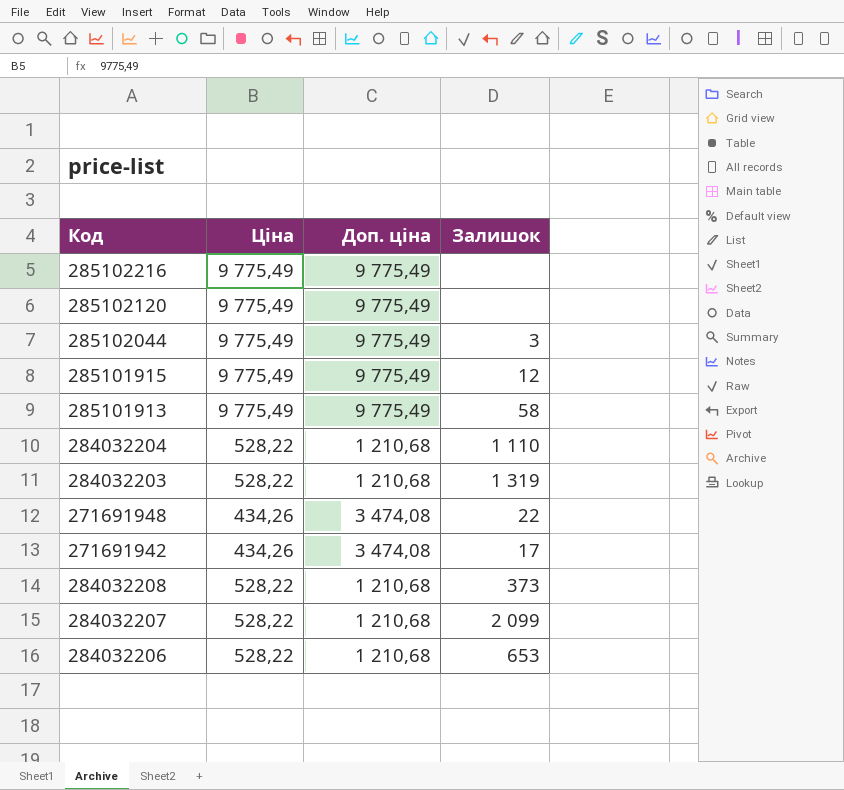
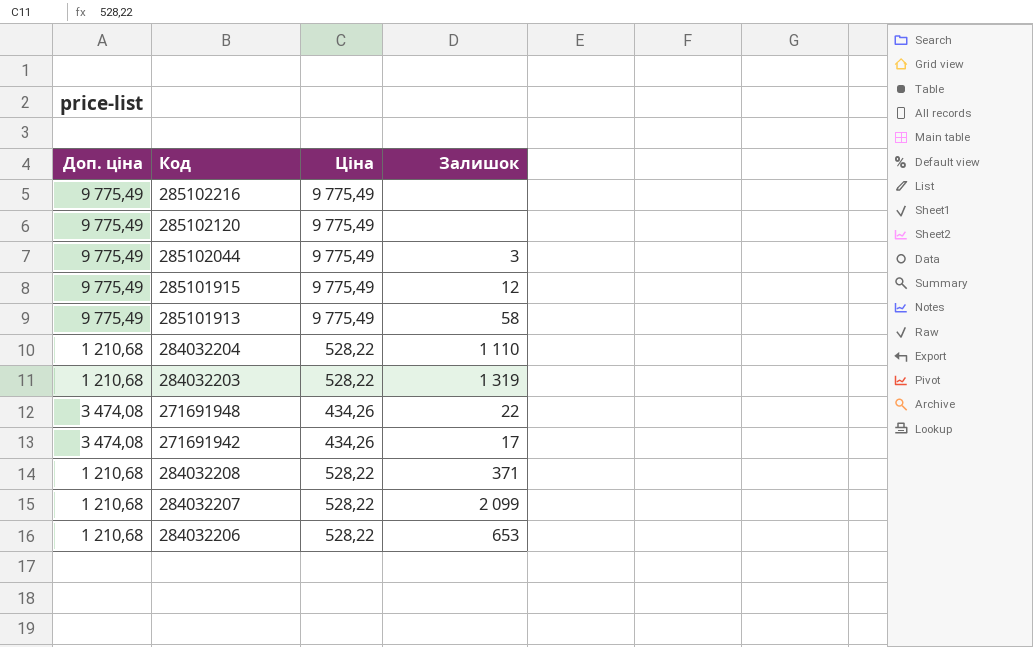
column Доп. ціна | position: 3 -> 1
284032208 | Залишок: 373 -> 371

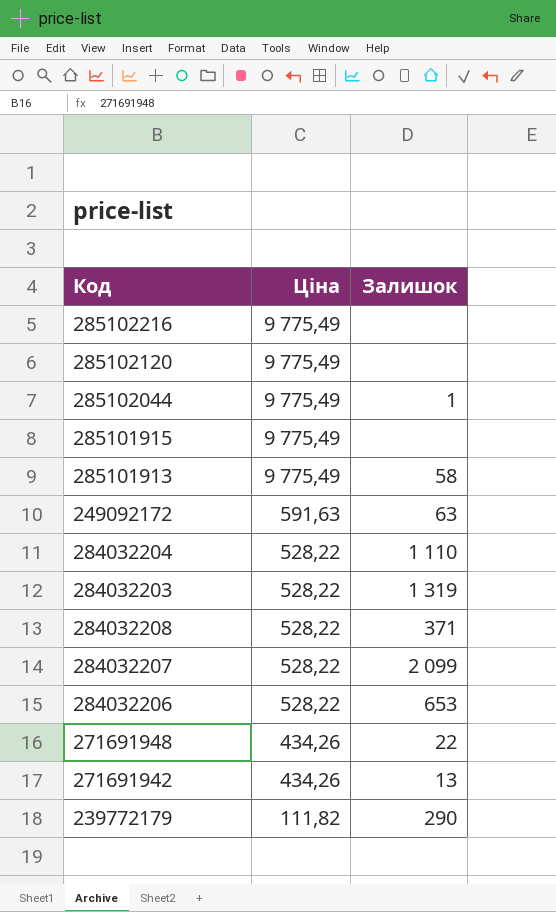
row order: none -> Ціна descending
column Доп. ціна | position: 1 -> none
285102044 | Залишок: 3 -> 1
285101915 | Залишок: 12 -> none
row 249092172: none -> 591,63 | 63
271691942 | Залишок: 17 -> 13
row 239772179: none -> 111,82 | 290

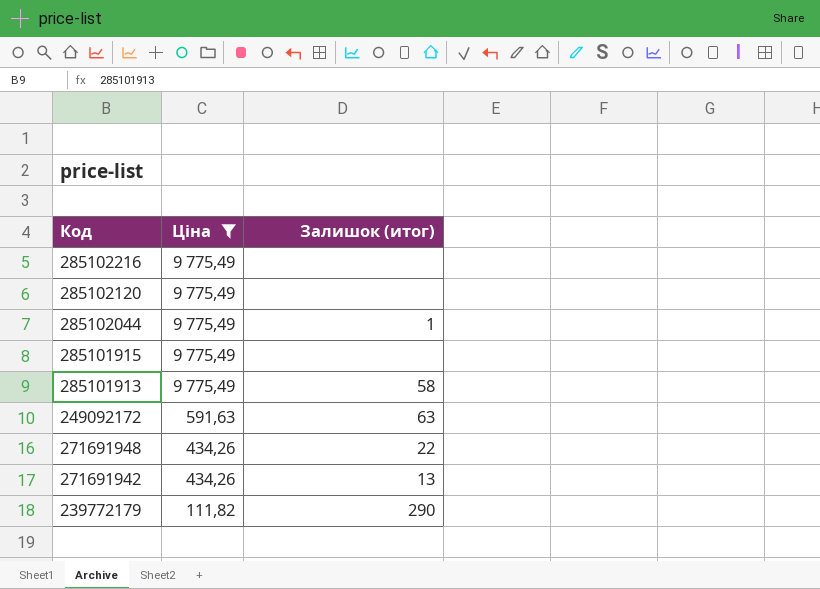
filter: none -> Ціна != 528,22
column name: Залишок -> Залишок (итог)

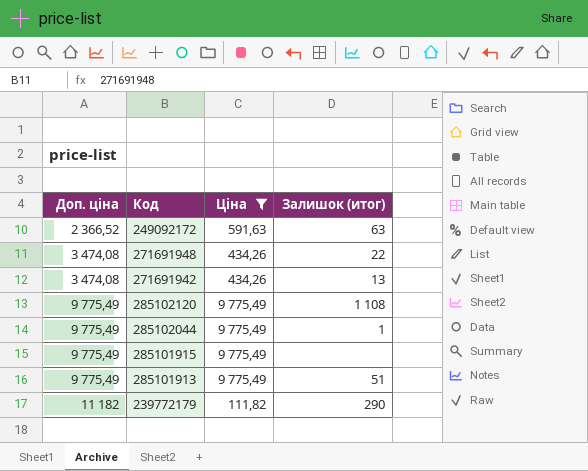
row order: Ціна descending -> Доп. ціна ascending
column Доп. ціна | position: none -> 1
row 285102216: 9 775,49 | none -> none
285102120 | Залишок (итог): none -> 1 108
285101913 | Залишок (итог): 58 -> 51

